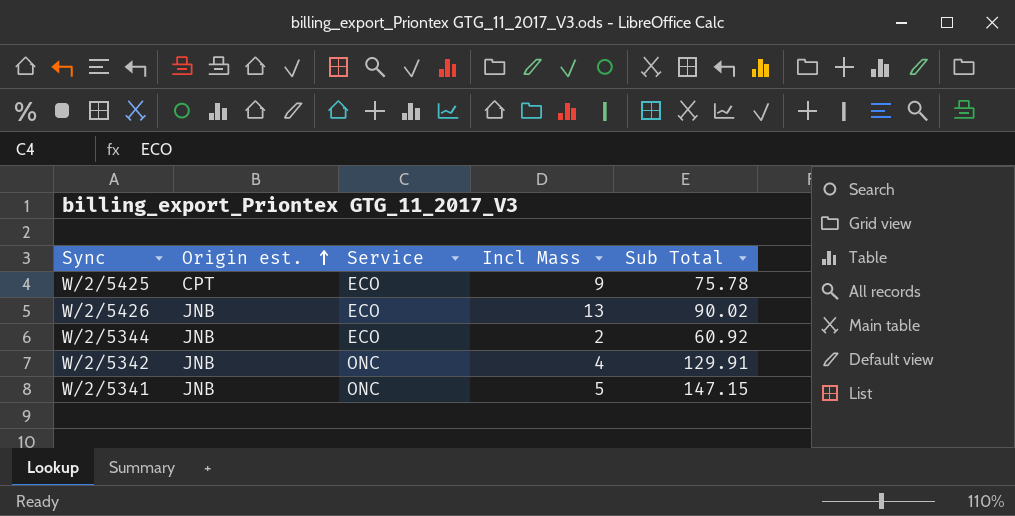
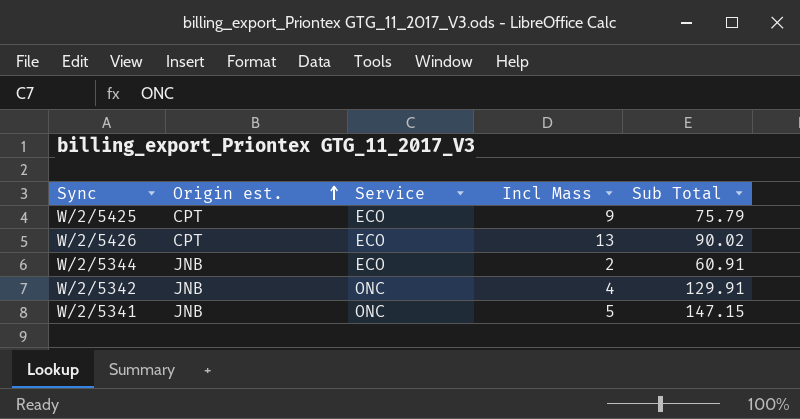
W/2/5425 | Sub Total: 75.78 -> 75.79
W/2/5426 | Origin est.: JNB -> CPT
W/2/5344 | Sub Total: 60.92 -> 60.91

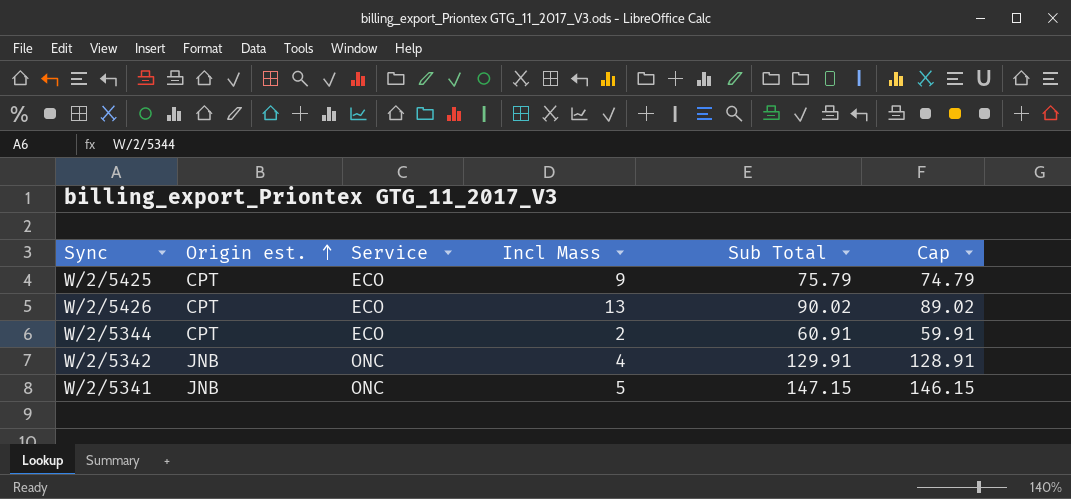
column Cap | formula: none -> [Sub Total] - 1
W/2/5344 | Origin est.: JNB -> CPT

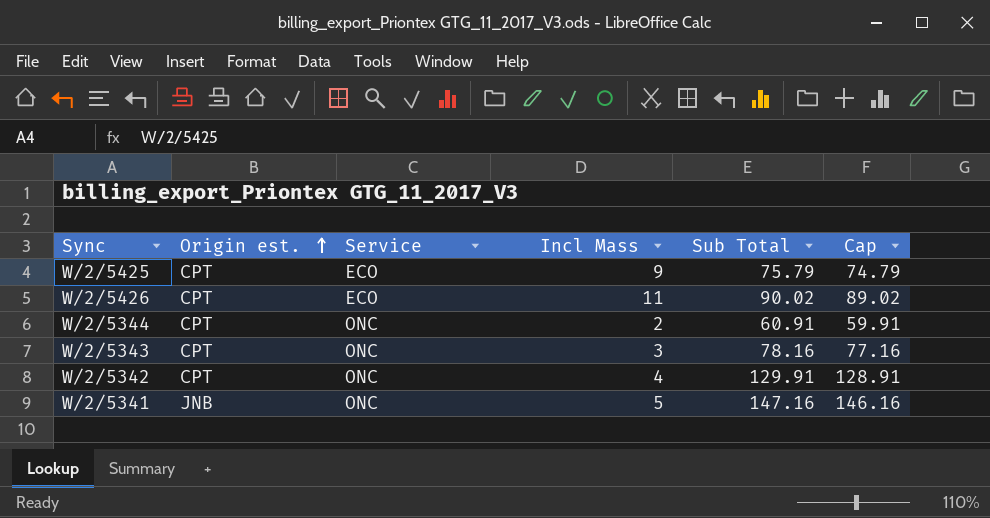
W/2/5426 | Incl Mass: 13 -> 11
W/2/5344 | Service: ECO -> ONC
row W/2/5343: none -> CPT | ONC | 3 | 78.16 | 77.16
W/2/5342 | Origin est.: JNB -> CPT
W/2/5341 | Sub Total: 147.15 -> 147.16
W/2/5341 | Cap: 146.15 -> 146.16

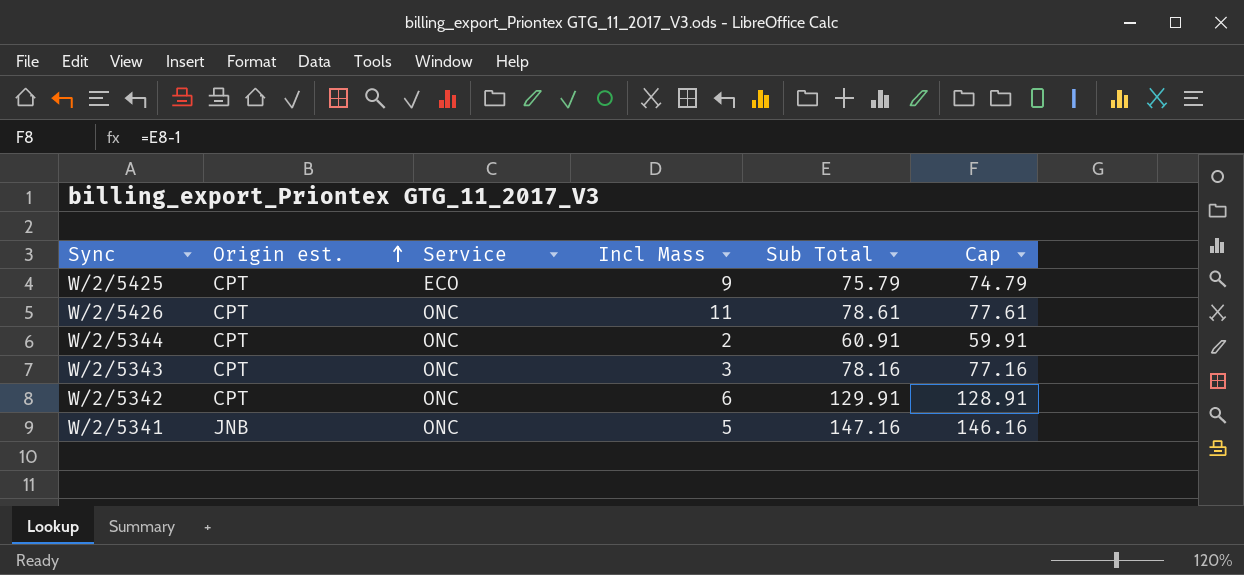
W/2/5426 | Service: ECO -> ONC
W/2/5426 | Sub Total: 90.02 -> 78.61
W/2/5426 | Cap: 89.02 -> 77.61
W/2/5342 | Incl Mass: 4 -> 6

